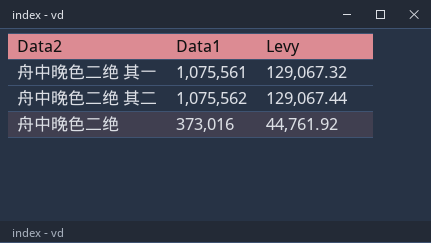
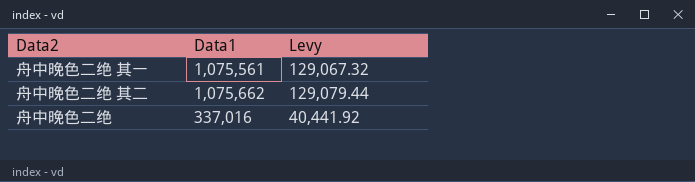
舟中晚色二绝 其二 | Data1: 1,075,562 -> 1,075,662
舟中晚色二绝 其二 | Levy: 129,067.44 -> 129,079.44
舟中晚色二绝 | Data1: 373,016 -> 337,016
舟中晚色二绝 | Levy: 44,761.92 -> 40,441.92

